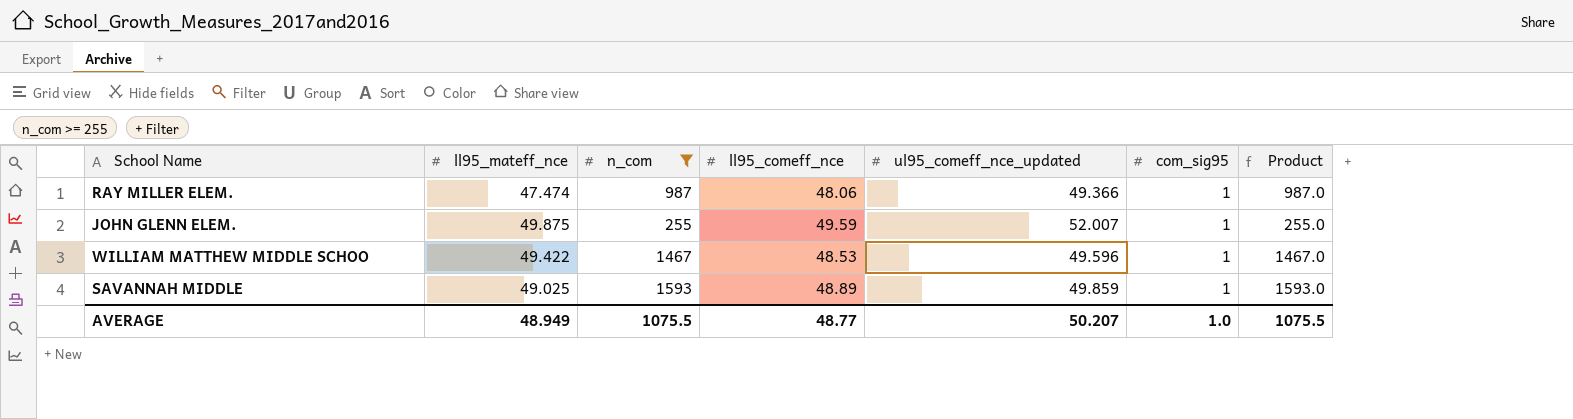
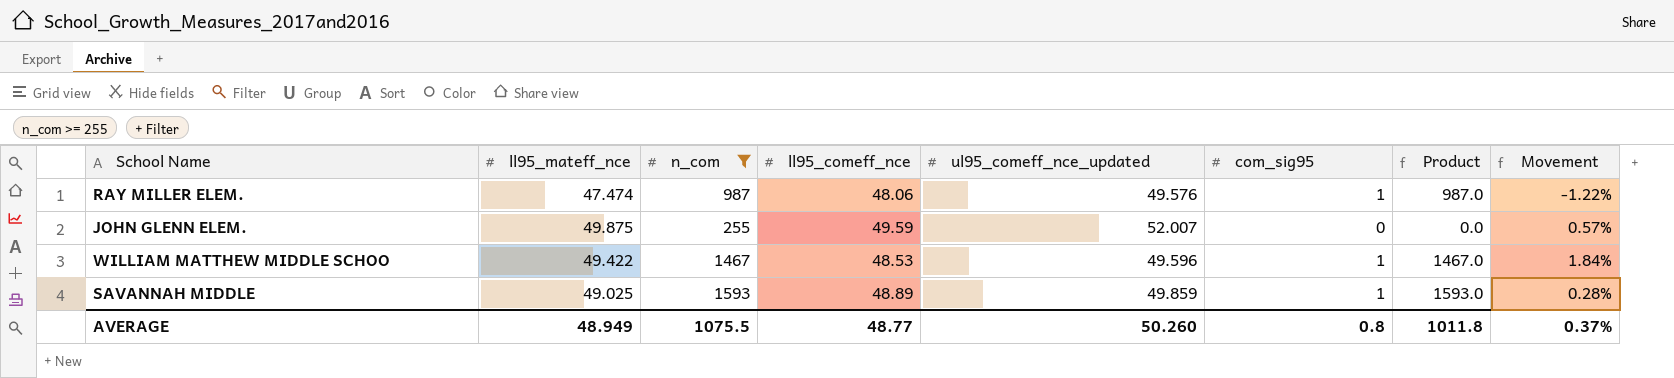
column Movement | formula: none -> ([ll95_mateff_nce] - [ll95_comeff_nce]) / [ll95_comeff_nce]
RAY MILLER ELEM. | ul95_comeff_nce_updated: 49.366 -> 49.576
JOHN GLENN ELEM. | com_sig95: 1 -> 0
JOHN GLENN ELEM. | Product: 255.0 -> 0.0
AVERAGE | ul95_comeff_nce_updated: 50.207 -> 50.260
AVERAGE | com_sig95: 1.0 -> 0.8
AVERAGE | Product: 1075.5 -> 1011.8

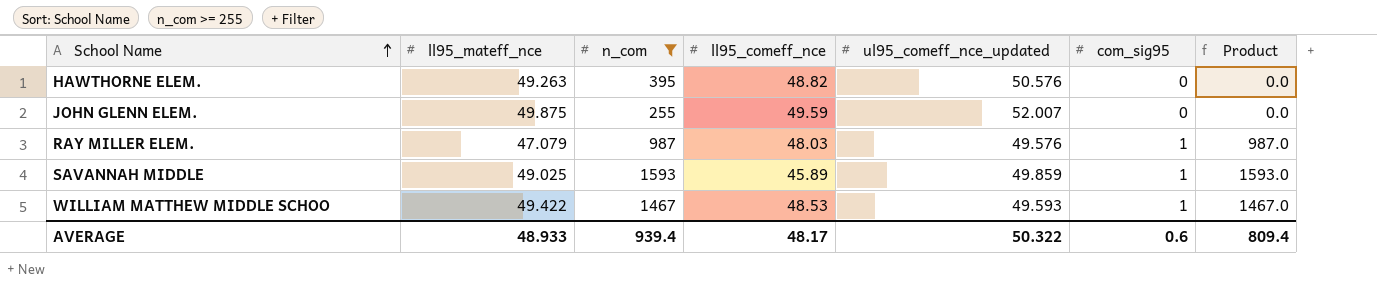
row order: none -> School Name ascending
column Movement | formula: ([ll95_mateff_nce] - [ll95_comeff_nce]) / [ll95_comeff_nce] -> none
row HAWTHORNE ELEM.: none -> 49.263 | 395 | 48.82 | 50.576 | 0 | 0.0
RAY MILLER ELEM. | ll95_mateff_nce: 47.474 -> 47.079
RAY MILLER ELEM. | ll95_comeff_nce: 48.06 -> 48.03
SAVANNAH MIDDLE | ll95_comeff_nce: 48.89 -> 45.89
WILLIAM MATTHEW MIDDLE SCHOO | ul95_comeff_nce_updated: 49.596 -> 49.593
AVERAGE | ll95_mateff_nce: 48.949 -> 48.933
AVERAGE | n_com: 1075.5 -> 939.4
AVERAGE | ll95_comeff_nce: 48.77 -> 48.17
AVERAGE | ul95_comeff_nce_updated: 50.260 -> 50.322
AVERAGE | com_sig95: 0.8 -> 0.6
AVERAGE | Product: 1011.8 -> 809.4

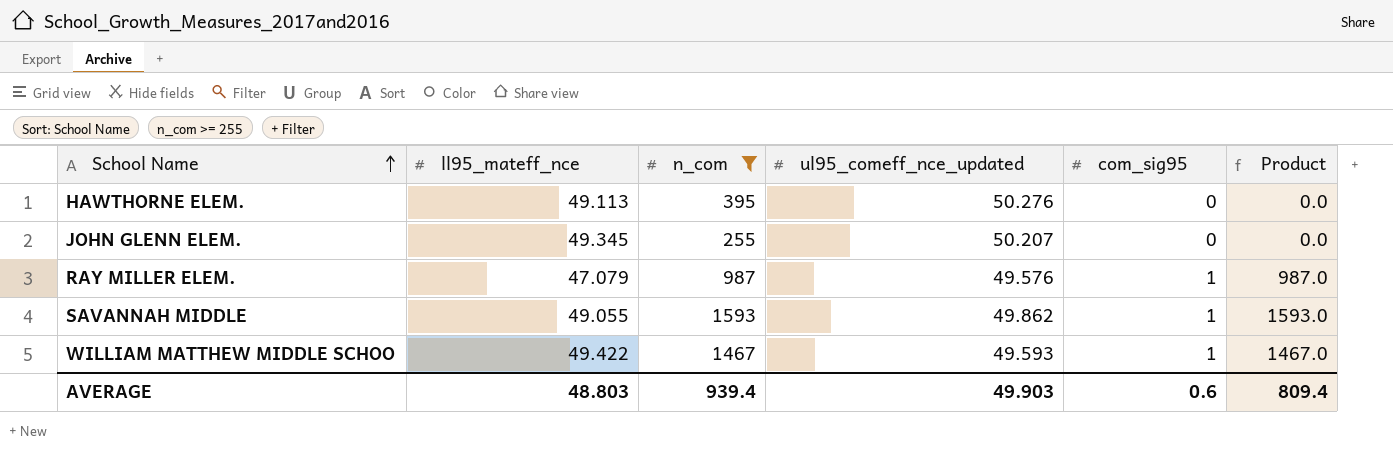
column ll95_comeff_nce | position: 4 -> none
HAWTHORNE ELEM. | ll95_mateff_nce: 49.263 -> 49.113
HAWTHORNE ELEM. | ul95_comeff_nce_updated: 50.576 -> 50.276
JOHN GLENN ELEM. | ll95_mateff_nce: 49.875 -> 49.345
JOHN GLENN ELEM. | ul95_comeff_nce_updated: 52.007 -> 50.207
SAVANNAH MIDDLE | ll95_mateff_nce: 49.025 -> 49.055
SAVANNAH MIDDLE | ul95_comeff_nce_updated: 49.859 -> 49.862
AVERAGE | ll95_mateff_nce: 48.933 -> 48.803
AVERAGE | ul95_comeff_nce_updated: 50.322 -> 49.903

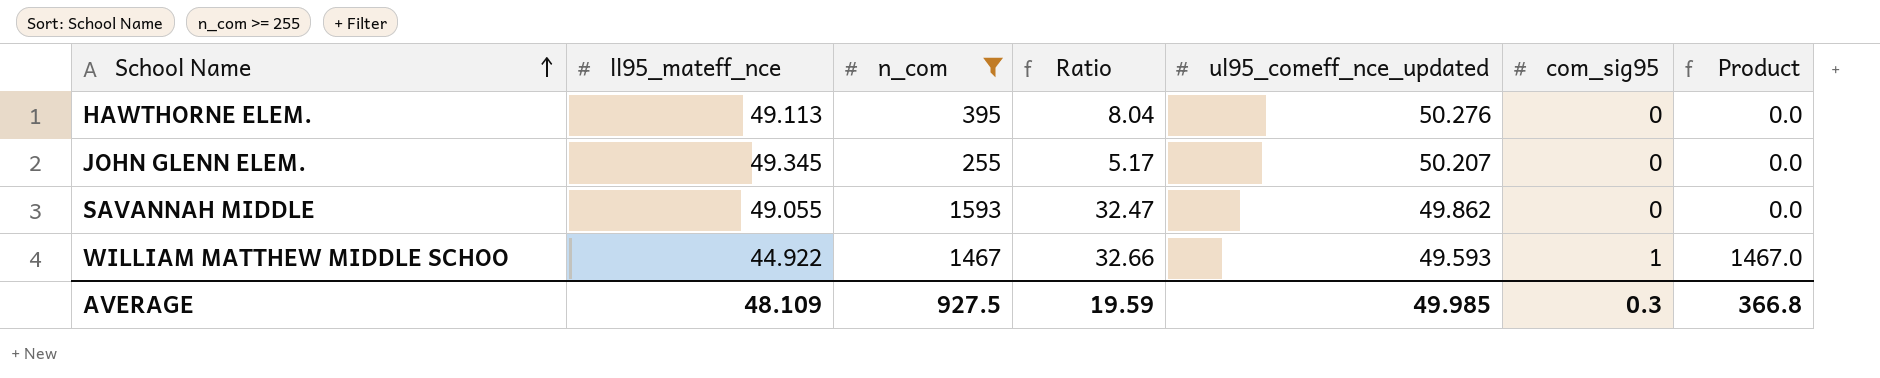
column Ratio | formula: none -> [n_com] / [ll95_mateff_nce]
row RAY MILLER ELEM.: 47.079 | 987 | 49.576 | 1 | 987.0 -> none
SAVANNAH MIDDLE | com_sig95: 1 -> 0
SAVANNAH MIDDLE | Product: 1593.0 -> 0.0
WILLIAM MATTHEW MIDDLE SCHOO | ll95_mateff_nce: 49.422 -> 44.922
AVERAGE | ll95_mateff_nce: 48.803 -> 48.109
AVERAGE | n_com: 939.4 -> 927.5
AVERAGE | ul95_comeff_nce_updated: 49.903 -> 49.985
AVERAGE | com_sig95: 0.6 -> 0.3
AVERAGE | Product: 809.4 -> 366.8

